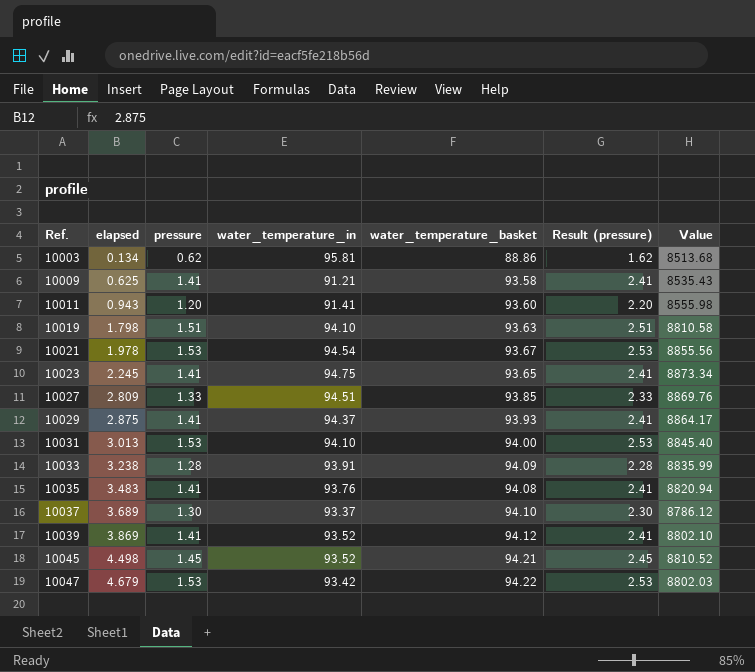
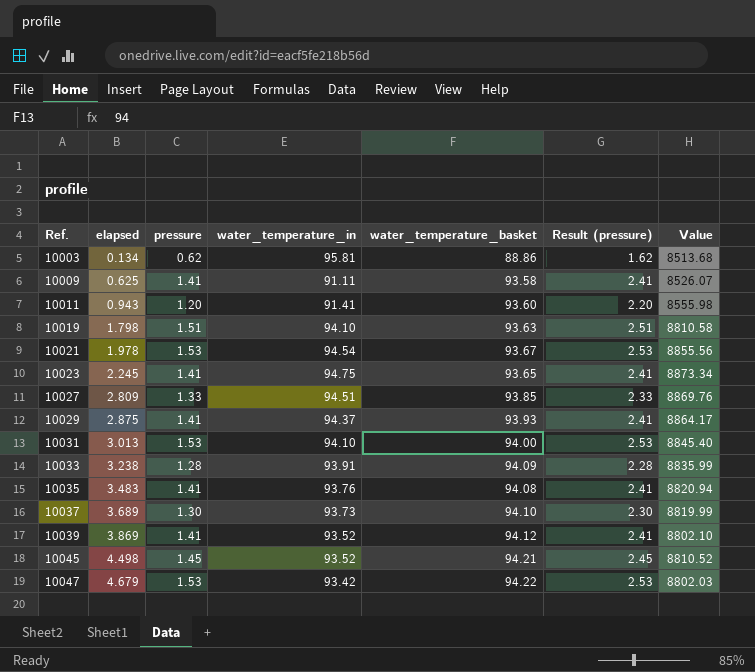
10009 | water_temperature_in: 91.21 -> 91.11
10009 | Value: 8535.43 -> 8526.07
10037 | water_temperature_in: 93.37 -> 93.73
10037 | Value: 8786.12 -> 8819.99

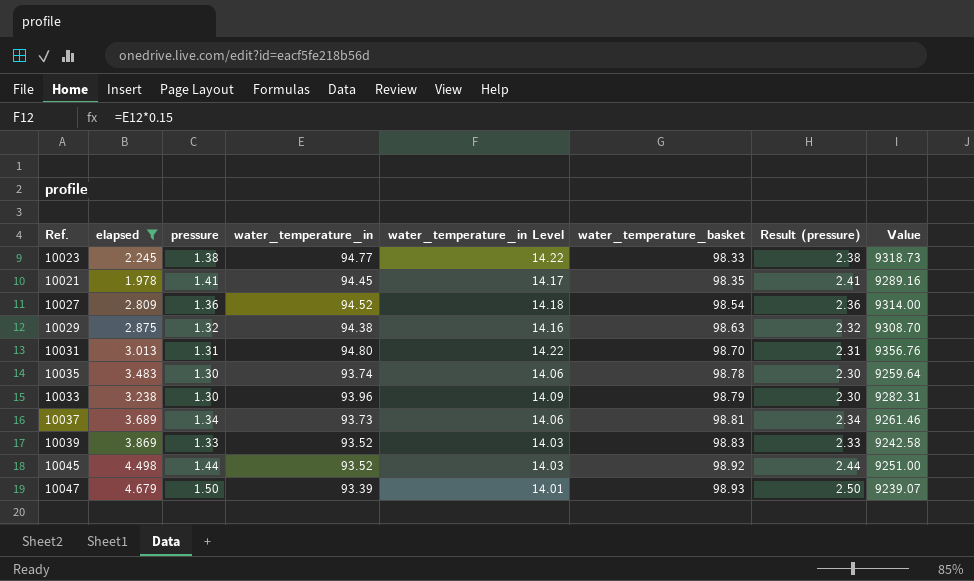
filter: none -> elapsed >= 1.978
row order: Ref. ascending -> water_temperature_basket ascending
column water_temperature_in Level | formula: none -> [water_temperature_in] * 0.15
10023 | pressure: 1.41 -> 1.38
10023 | water_temperature_in: 94.75 -> 94.77
10023 | water_temperature_basket: 93.65 -> 98.33
10023 | Result (pressure): 2.41 -> 2.38
10023 | Value: 8873.34 -> 9318.73
10021 | pressure: 1.53 -> 1.41
10021 | water_temperature_in: 94.54 -> 94.45
10021 | water_temperature_basket: 93.67 -> 98.35
10021 | Result (pressure): 2.53 -> 2.41
10021 | Value: 8855.56 -> 9289.16
10027 | pressure: 1.33 -> 1.36
10027 | water_temperature_in: 94.51 -> 94.52
10027 | water_temperature_basket: 93.85 -> 98.54
10027 | Result (pressure): 2.33 -> 2.36
10027 | Value: 8869.76 -> 9314.00
10029 | pressure: 1.41 -> 1.32
10029 | water_temperature_in: 94.37 -> 94.38
10029 | water_temperature_basket: 93.93 -> 98.63
10029 | Result (pressure): 2.41 -> 2.32
10029 | Value: 8864.17 -> 9308.70
10031 | pressure: 1.53 -> 1.31
10031 | water_temperature_in: 94.10 -> 94.80
10031 | water_temperature_basket: 94.00 -> 98.70
10031 | Result (pressure): 2.53 -> 2.31
10031 | Value: 8845.40 -> 9356.76
10035 | pressure: 1.41 -> 1.30
10035 | water_temperature_in: 93.76 -> 93.74
10035 | water_temperature_basket: 94.08 -> 98.78
10035 | Result (pressure): 2.41 -> 2.30
10035 | Value: 8820.94 -> 9259.64
10033 | pressure: 1.28 -> 1.30
10033 | water_temperature_in: 93.91 -> 93.96
10033 | water_temperature_basket: 94.09 -> 98.79
10033 | Result (pressure): 2.28 -> 2.30
10033 | Value: 8835.99 -> 9282.31
10037 | pressure: 1.30 -> 1.34
10037 | water_temperature_basket: 94.10 -> 98.81
10037 | Result (pressure): 2.30 -> 2.34
10037 | Value: 8819.99 -> 9261.46
10039 | pressure: 1.41 -> 1.33
10039 | water_temperature_basket: 94.12 -> 98.83
10039 | Result (pressure): 2.41 -> 2.33
10039 | Value: 8802.10 -> 9242.58
10045 | pressure: 1.45 -> 1.44
10045 | water_temperature_basket: 94.21 -> 98.92
10045 | Result (pressure): 2.45 -> 2.44
10045 | Value: 8810.52 -> 9251.00
10047 | pressure: 1.53 -> 1.50
10047 | water_temperature_in: 93.42 -> 93.39
10047 | water_temperature_basket: 94.22 -> 98.93
10047 | Result (pressure): 2.53 -> 2.50
10047 | Value: 8802.03 -> 9239.07

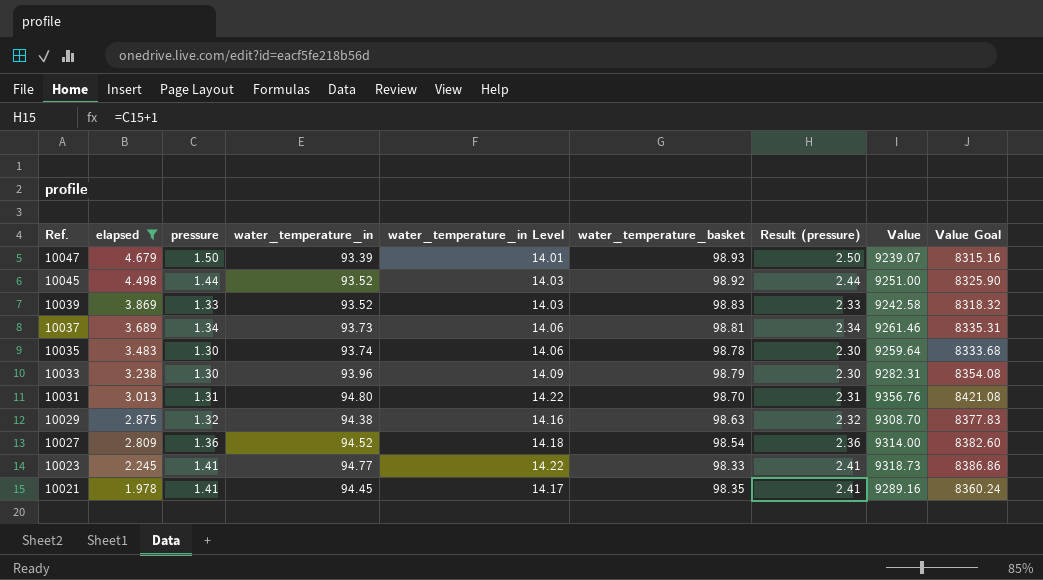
row order: water_temperature_basket ascending -> Ref. descending
column Value Goal | formula: none -> [Value] * 0.9
10023 | pressure: 1.38 -> 1.41
10023 | Result (pressure): 2.38 -> 2.41

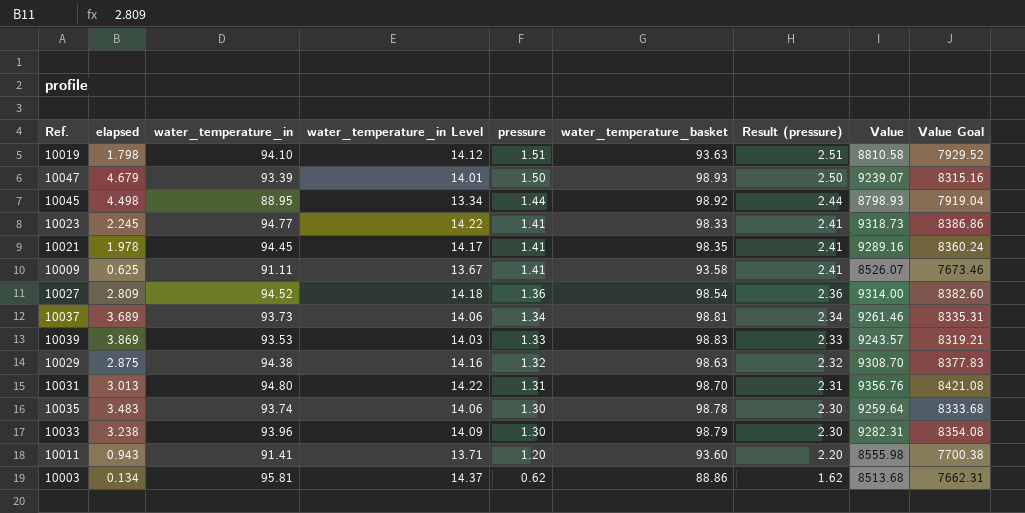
filter: elapsed >= 1.978 -> none
row order: Ref. descending -> pressure descending
column pressure | position: 3 -> 5
10045 | water_temperature_in: 93.52 -> 88.95
10045 | water_temperature_in Level: 14.03 -> 13.34
10045 | Value: 9251.00 -> 8798.93
10045 | Value Goal: 8325.90 -> 7919.04
10039 | water_temperature_in: 93.52 -> 93.53
10039 | Value: 9242.58 -> 9243.57
10039 | Value Goal: 8318.32 -> 8319.21

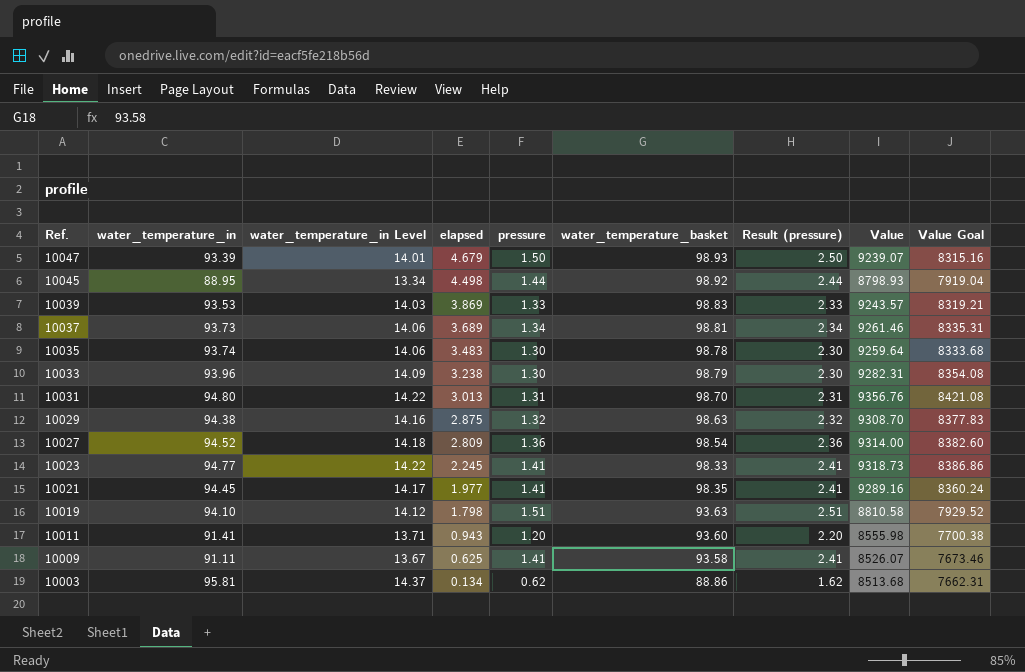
row order: pressure descending -> Ref. descending
column elapsed | position: 2 -> 4
10021 | elapsed: 1.978 -> 1.977

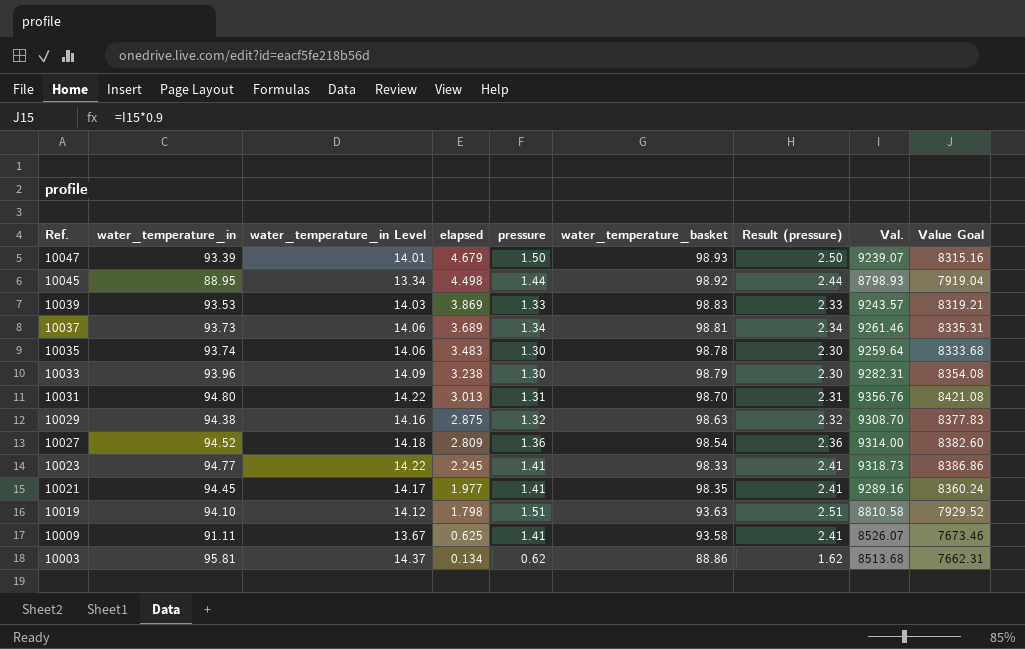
column name: Value -> Val.
row 10011: 91.41 | 13.71 | 0.943 | 1.20 | 93.60 | 2.20 | 8555.98 | 7700.38 -> none

